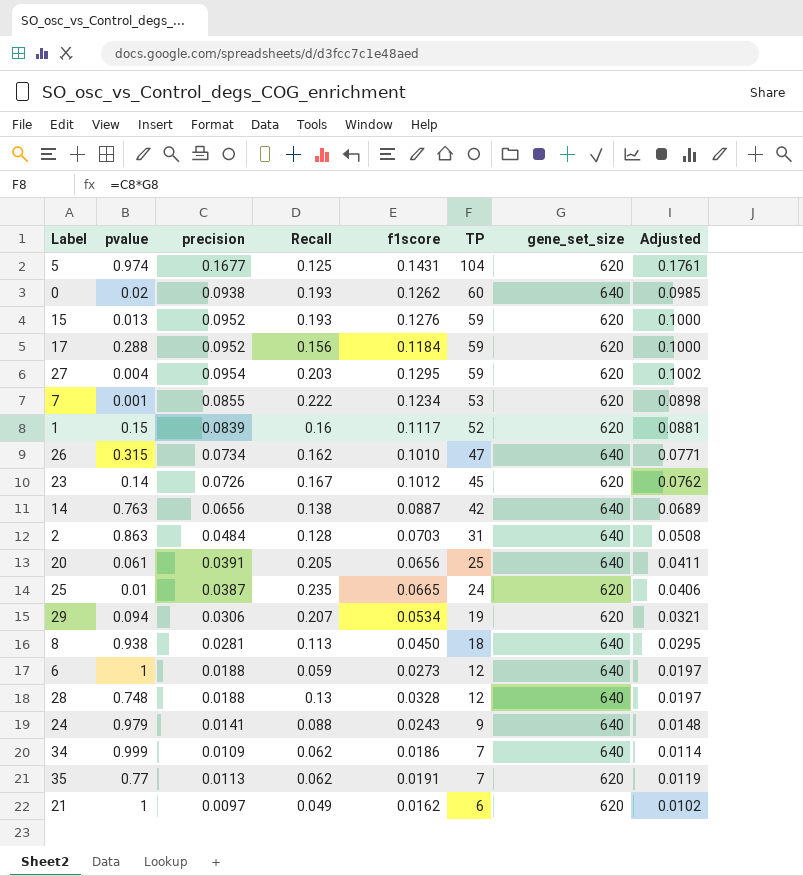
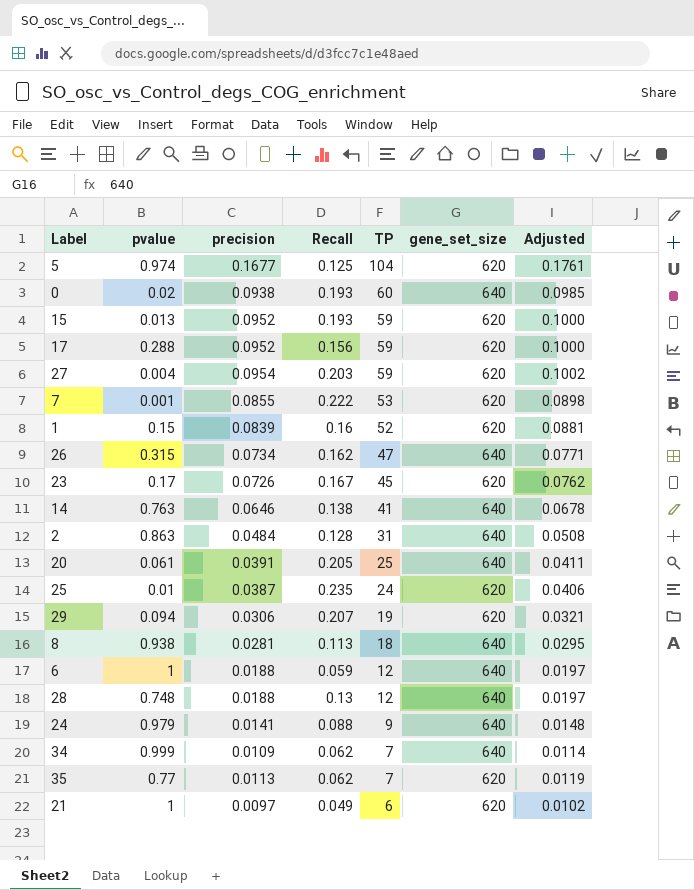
column f1score | position: 5 -> none
23 | pvalue: 0.14 -> 0.17
14 | precision: 0.0656 -> 0.0646
14 | TP: 42 -> 41
14 | Adjusted: 0.0689 -> 0.0678

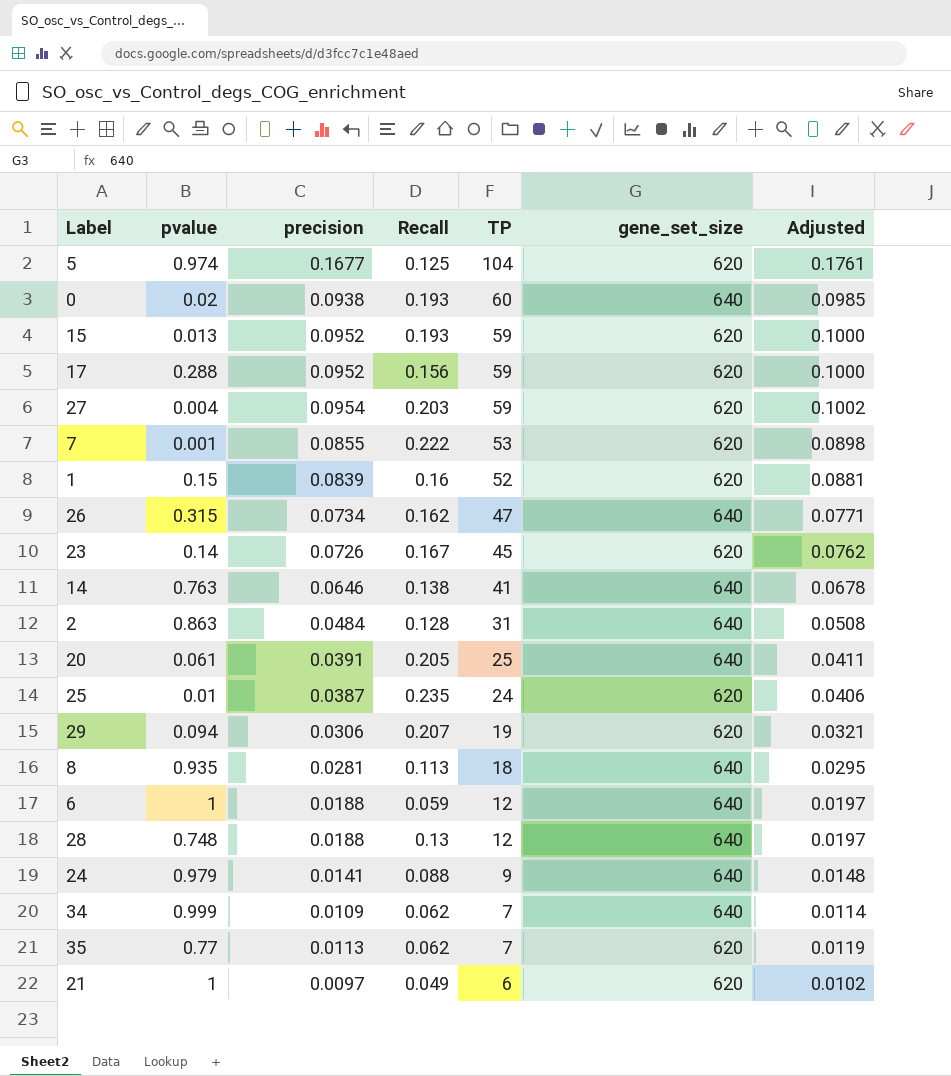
23 | pvalue: 0.17 -> 0.14
8 | pvalue: 0.938 -> 0.935

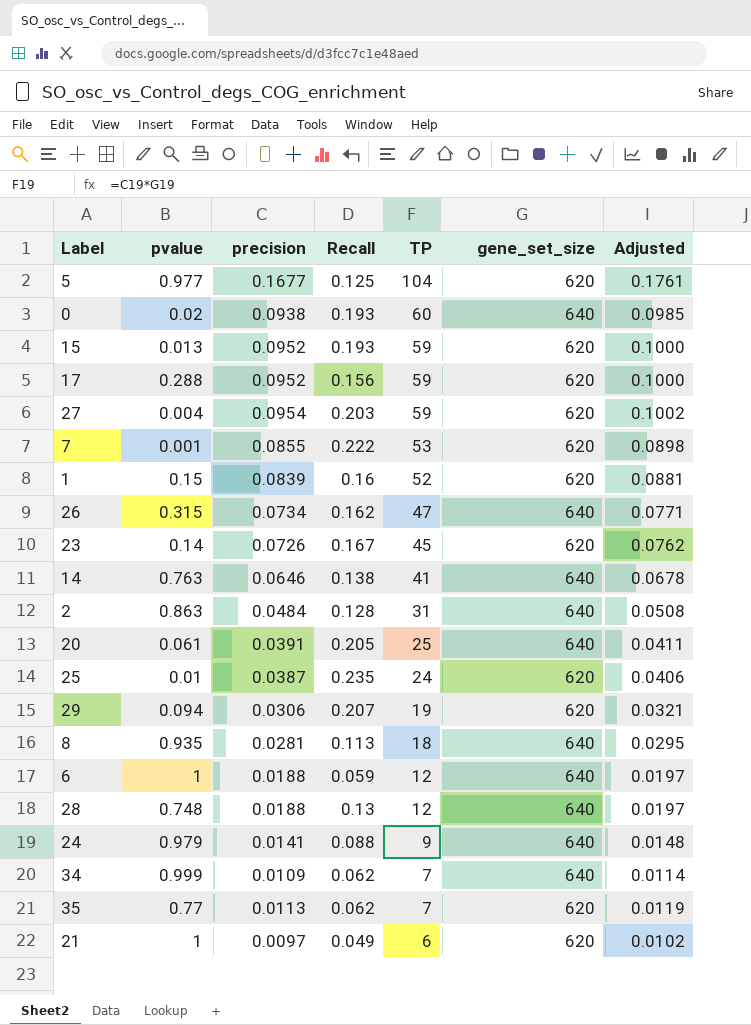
5 | pvalue: 0.974 -> 0.977

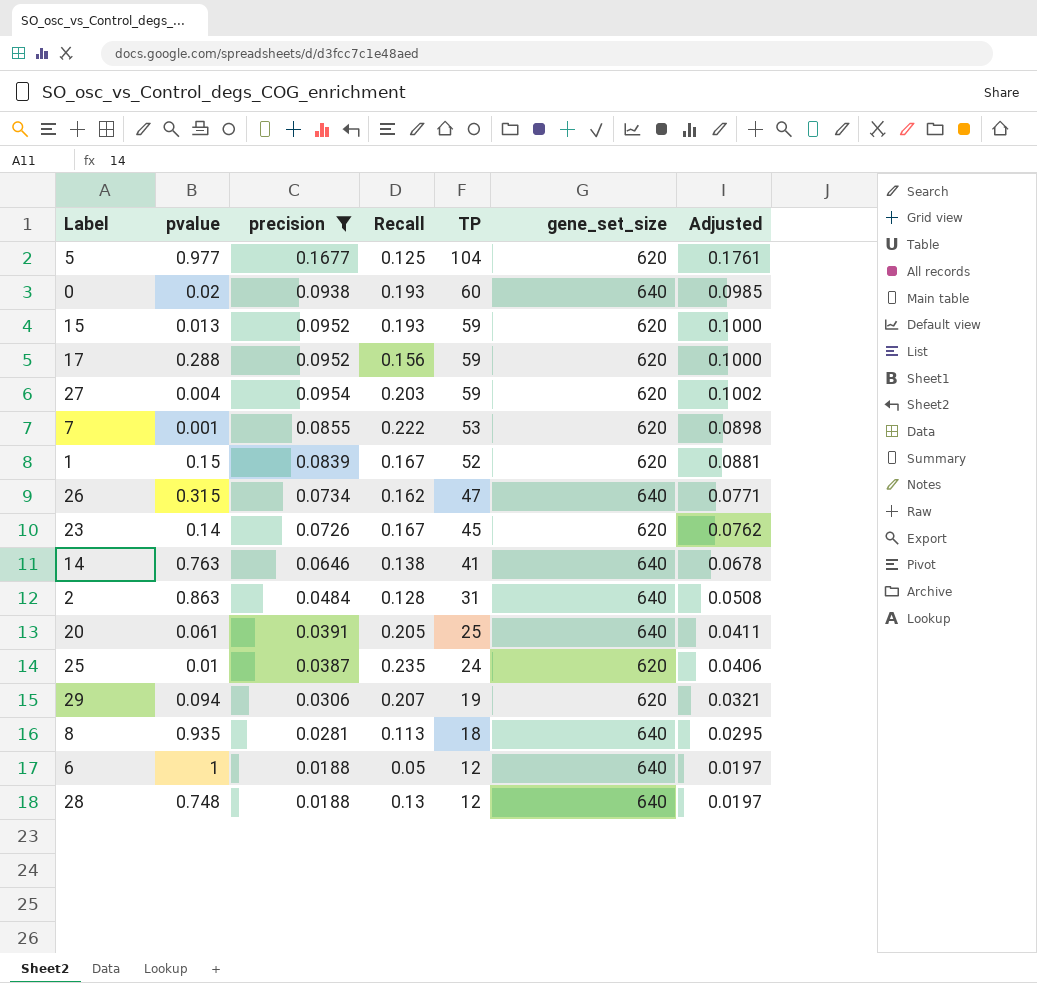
filter: none -> precision >= 0.0188
1 | Recall: 0.16 -> 0.167
6 | Recall: 0.059 -> 0.05

